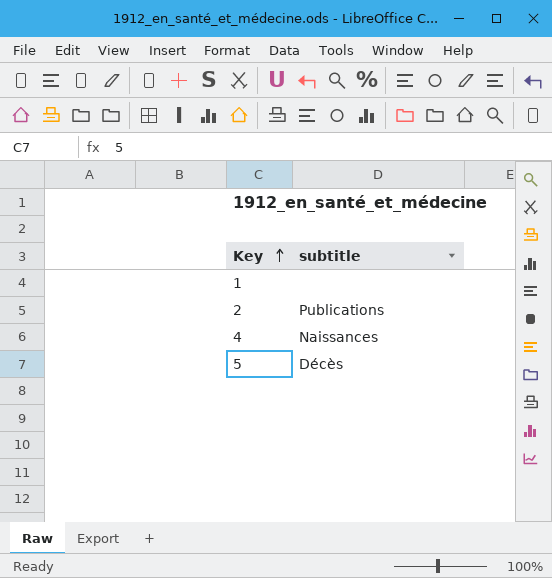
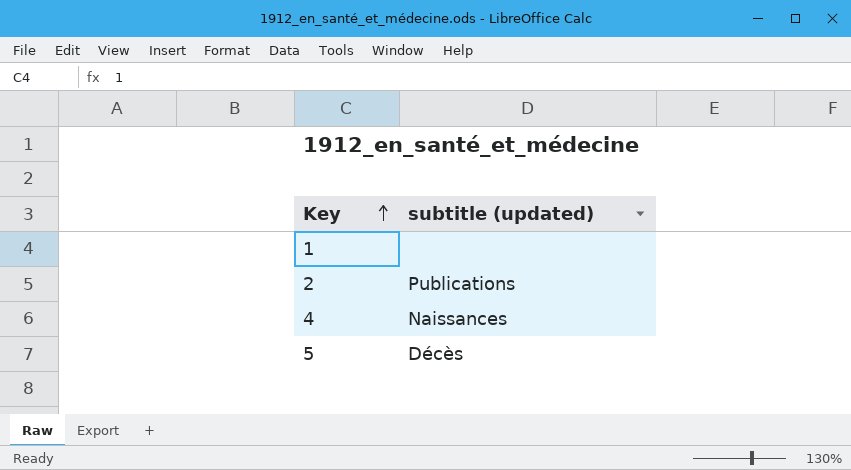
column name: subtitle -> subtitle (updated)

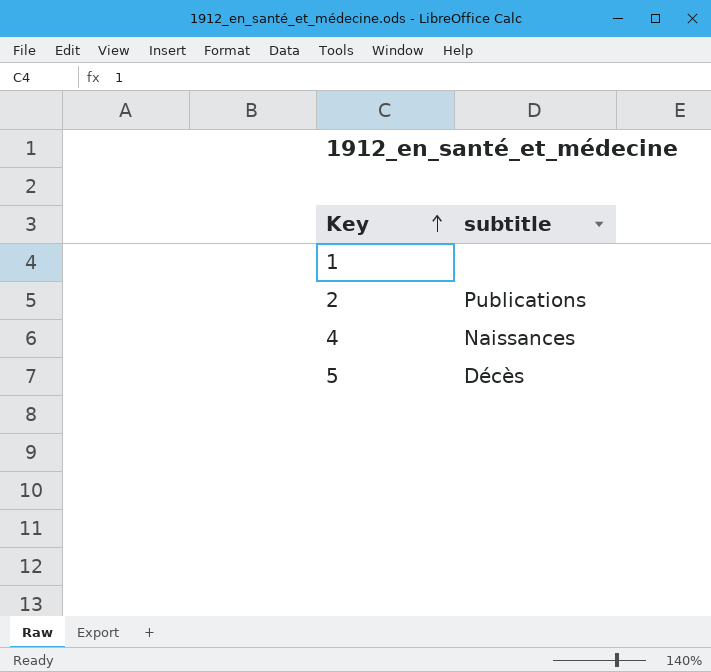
column name: subtitle (updated) -> subtitle

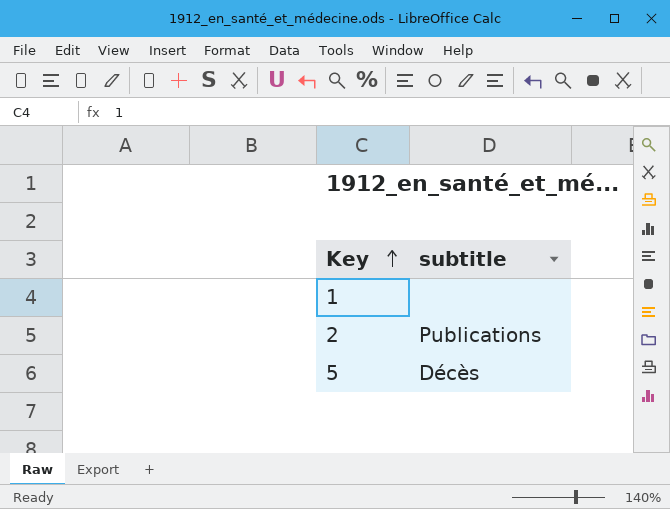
row 4: Naissances -> none

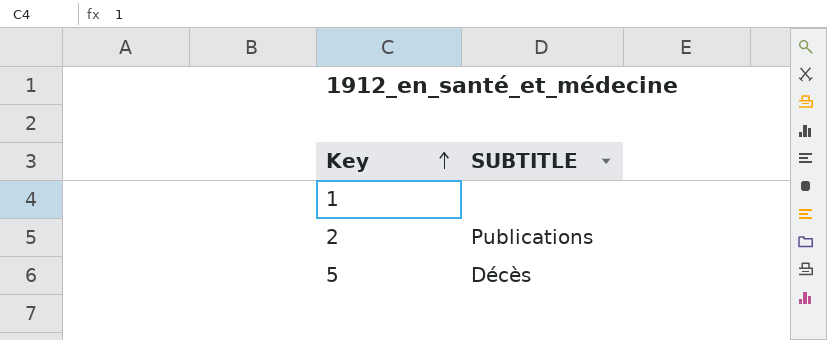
column name: subtitle -> SUBTITLE

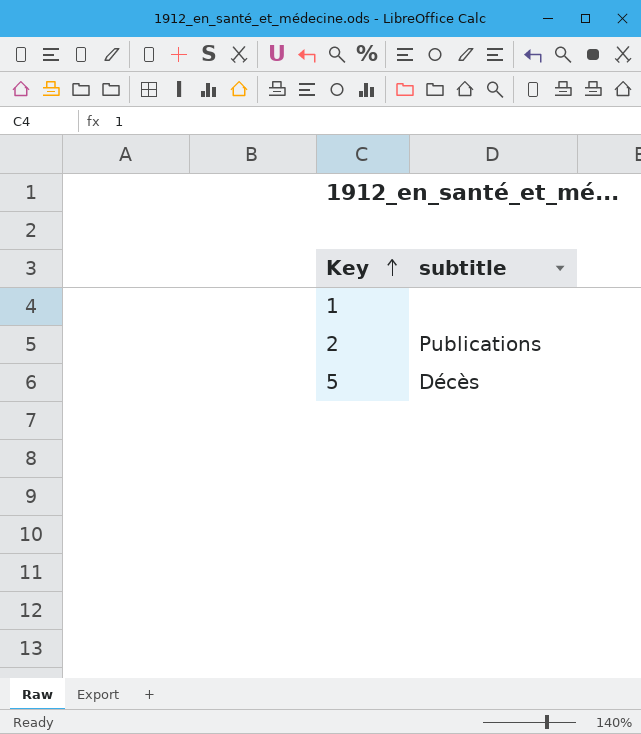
column name: SUBTITLE -> subtitle

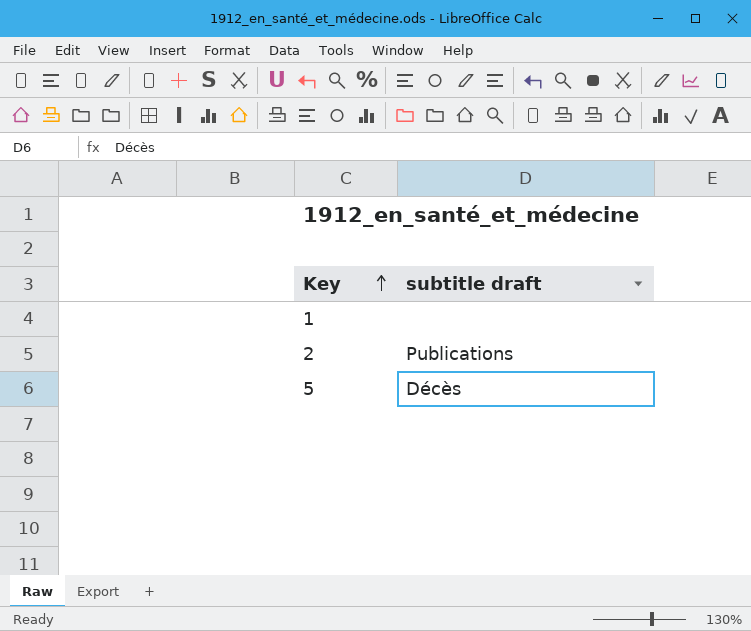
column name: subtitle -> subtitle draft

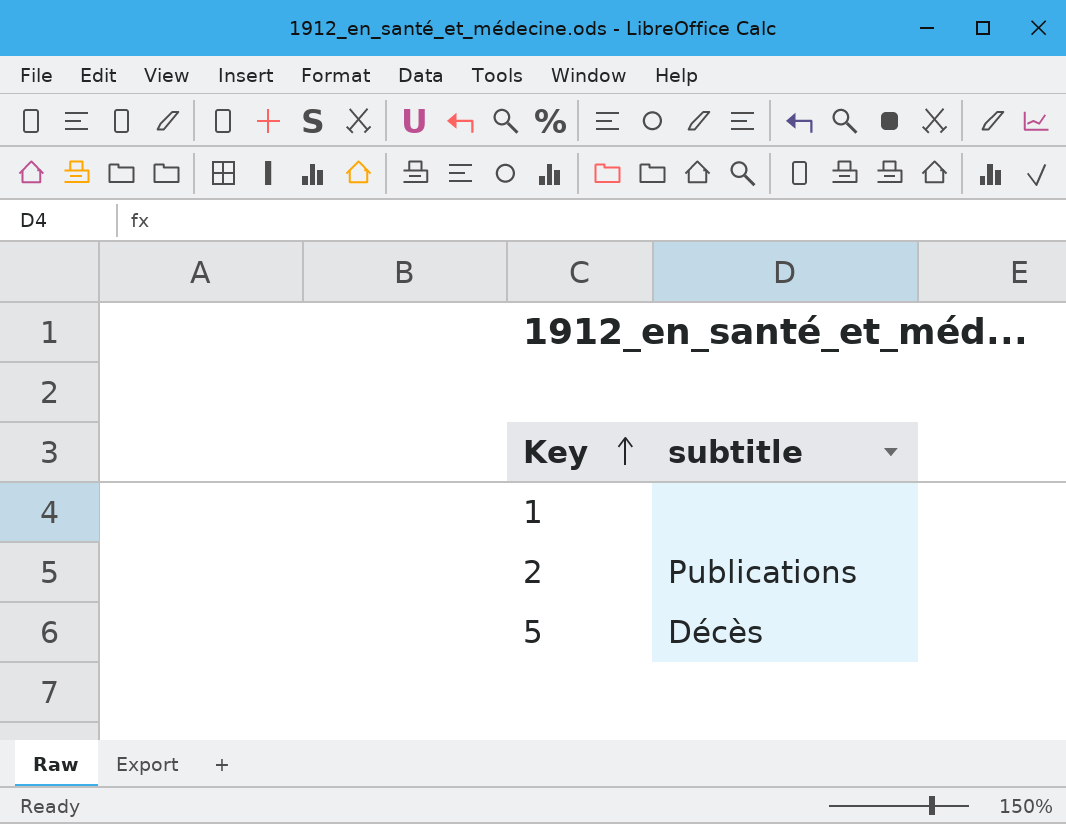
column name: subtitle draft -> subtitle

